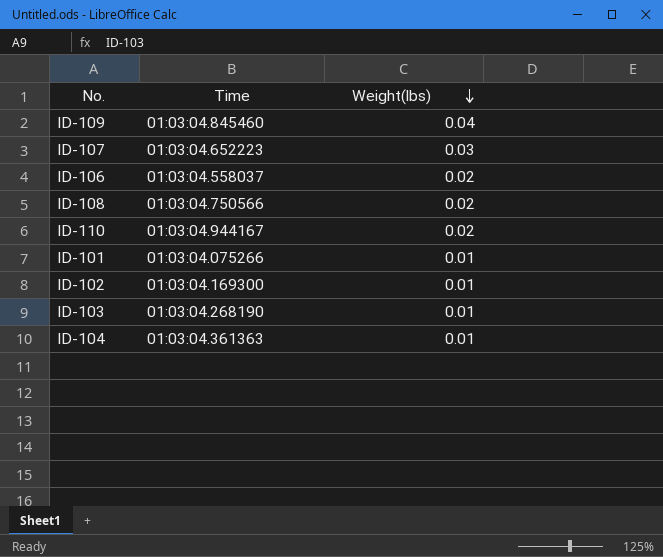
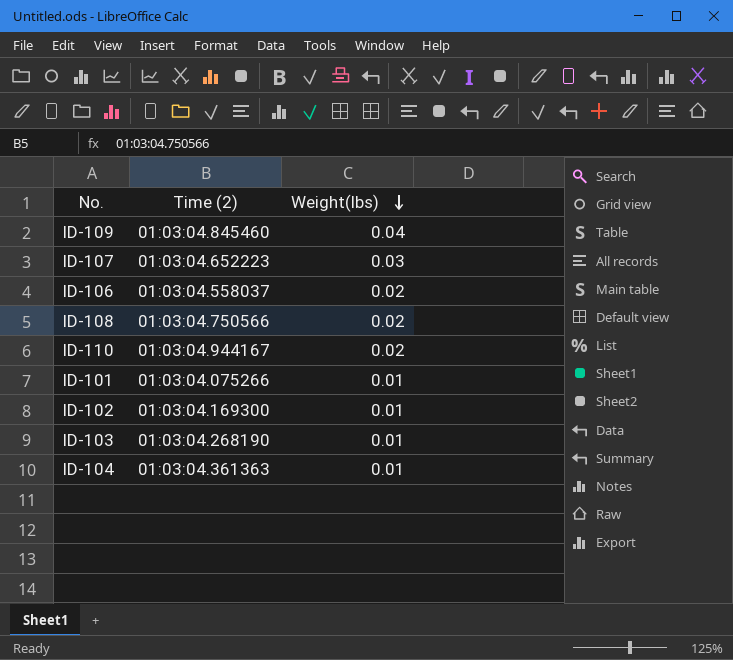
column name: Time -> Time (2)

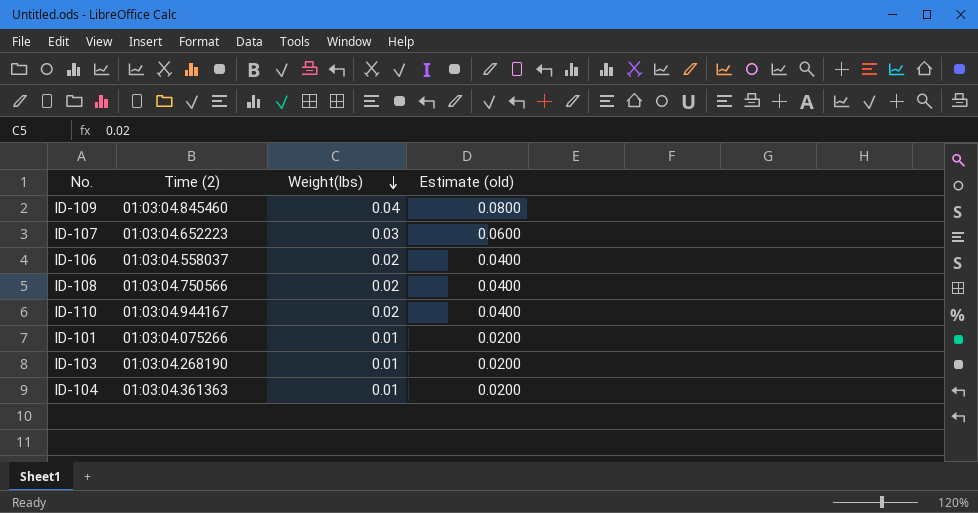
column Estimate (old) | formula: none -> [Weight(lbs)] * 2
row ID-102: 01:03:04.169300 | 0.01 -> none

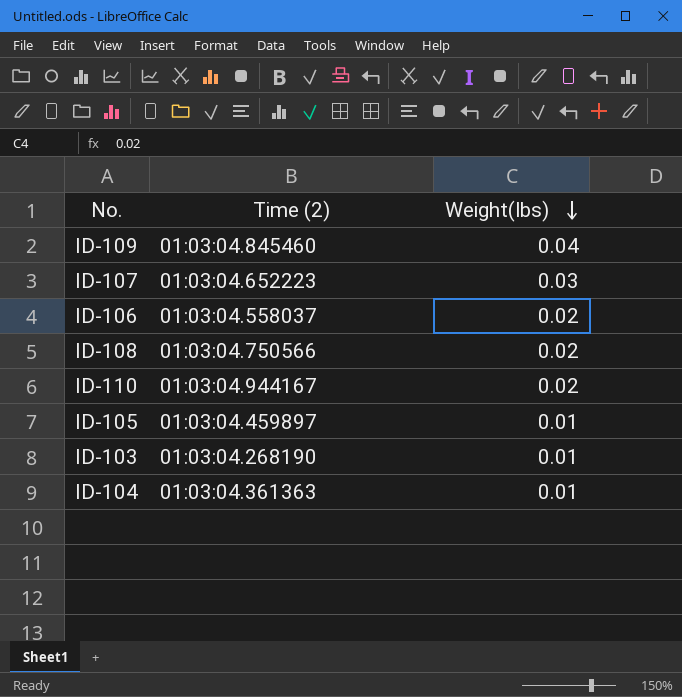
column Estimate (old) | formula: [Weight(lbs)] * 2 -> none
row ID-101: 01:03:04.075266 | 0.01 | 0.0200 -> none
row ID-105: none -> 01:03:04.459897 | 0.01

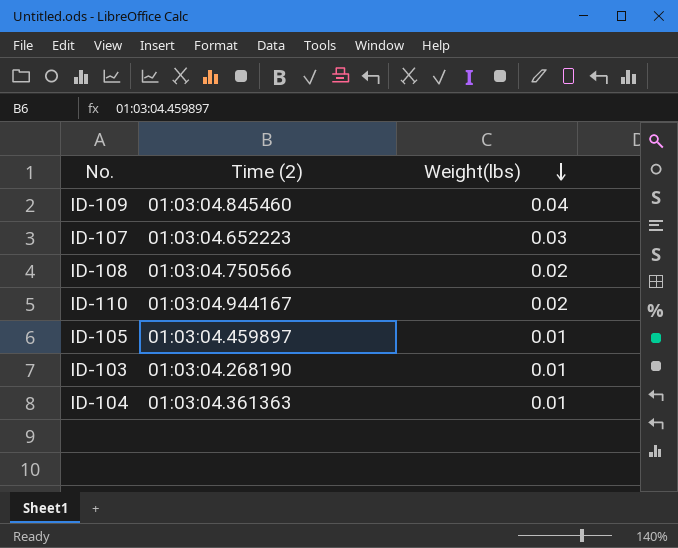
row ID-106: 01:03:04.558037 | 0.02 -> none

